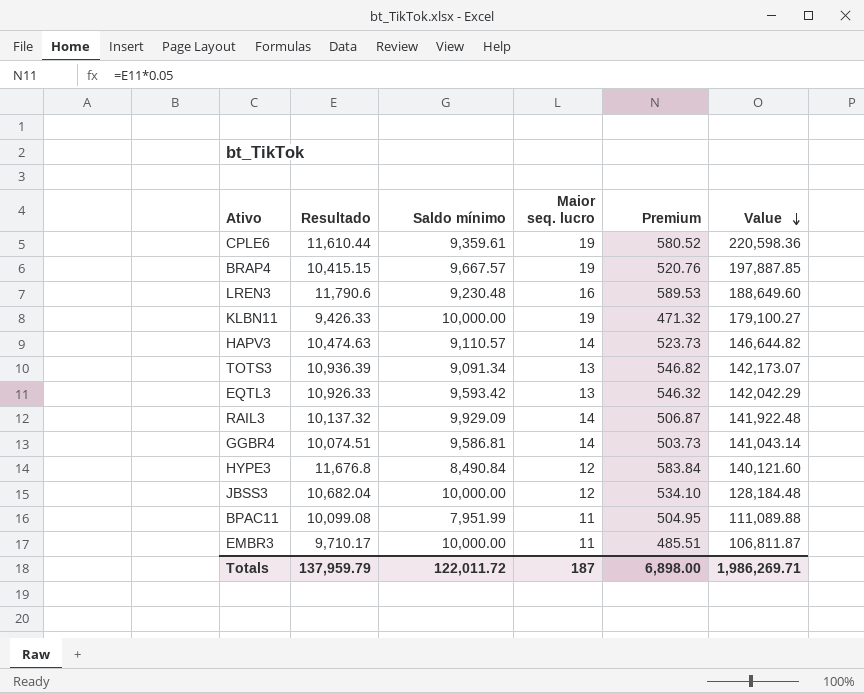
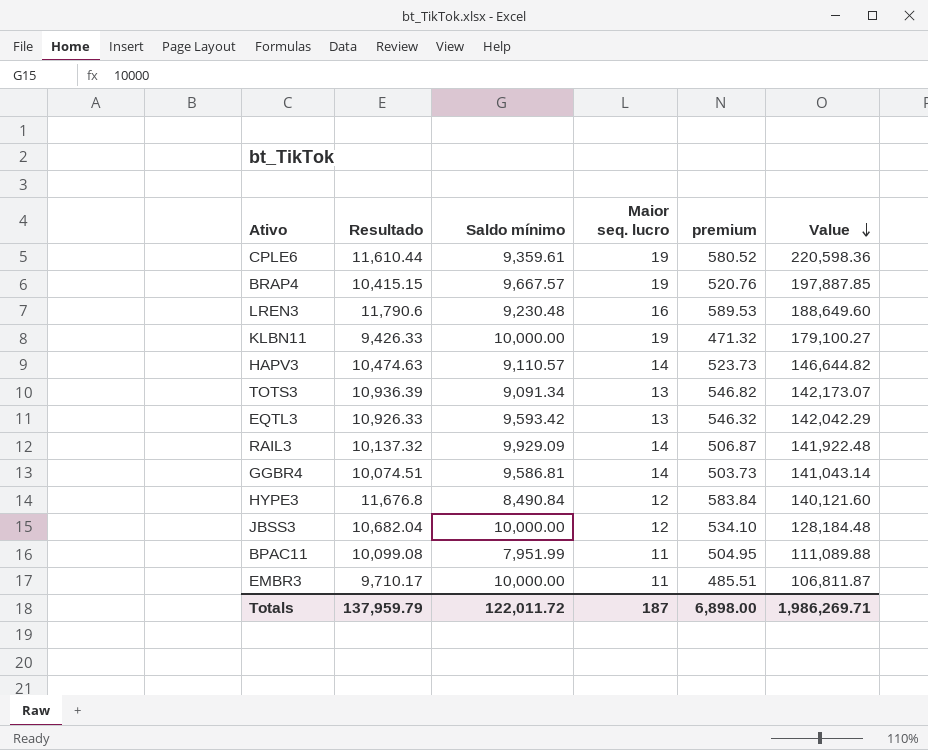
column name: Premium -> premium

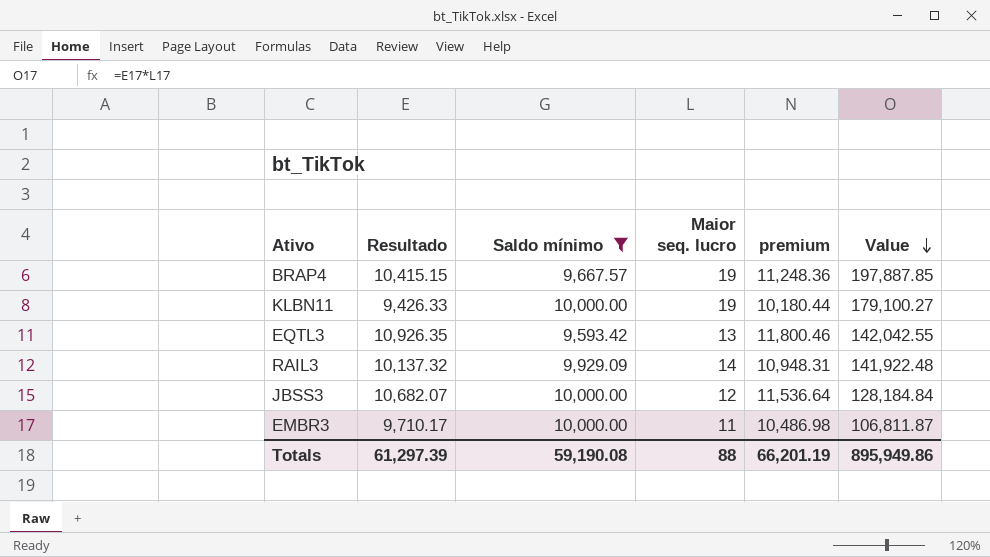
filter: none -> Saldo mínimo >= 9,593.42
column premium | formula: [Resultado] * 0.05 -> [Resultado] * 1.08
EQTL3 | Resultado: 10,926.33 -> 10,926.35
EQTL3 | Value: 142,042.29 -> 142,042.55
JBSS3 | Resultado: 10,682.04 -> 10,682.07
JBSS3 | Value: 128,184.48 -> 128,184.84
Totals | Resultado: 137,959.79 -> 61,297.39
Totals | Saldo mínimo: 122,011.72 -> 59,190.08
Totals | Maior seq. lucro: 187 -> 88
Totals | premium: 6,898.00 -> 66,201.19
Totals | Value: 1,986,269.71 -> 895,949.86

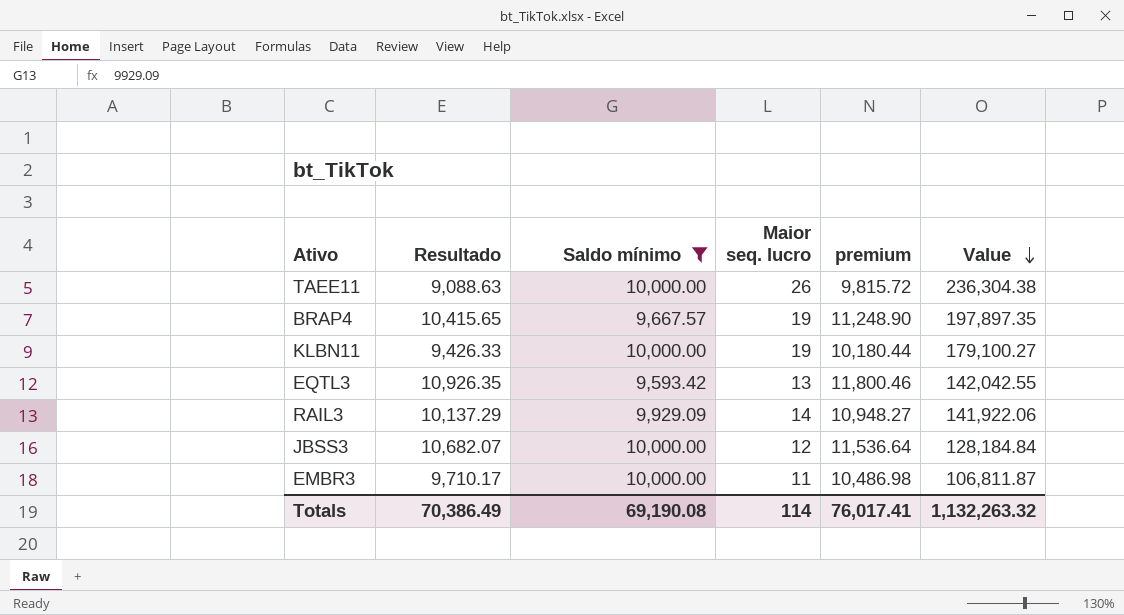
row TAEE11: none -> 9,088.63 | 10,000.00 | 26 | 9,815.72 | 236,304.38
BRAP4 | Resultado: 10,415.15 -> 10,415.65
BRAP4 | premium: 11,248.36 -> 11,248.90
BRAP4 | Value: 197,887.85 -> 197,897.35
RAIL3 | Resultado: 10,137.32 -> 10,137.29
RAIL3 | premium: 10,948.31 -> 10,948.27
RAIL3 | Value: 141,922.48 -> 141,922.06
Totals | Resultado: 61,297.39 -> 70,386.49
Totals | Saldo mínimo: 59,190.08 -> 69,190.08
Totals | Maior seq. lucro: 88 -> 114
Totals | premium: 66,201.19 -> 76,017.41
Totals | Value: 895,949.86 -> 1,132,263.32

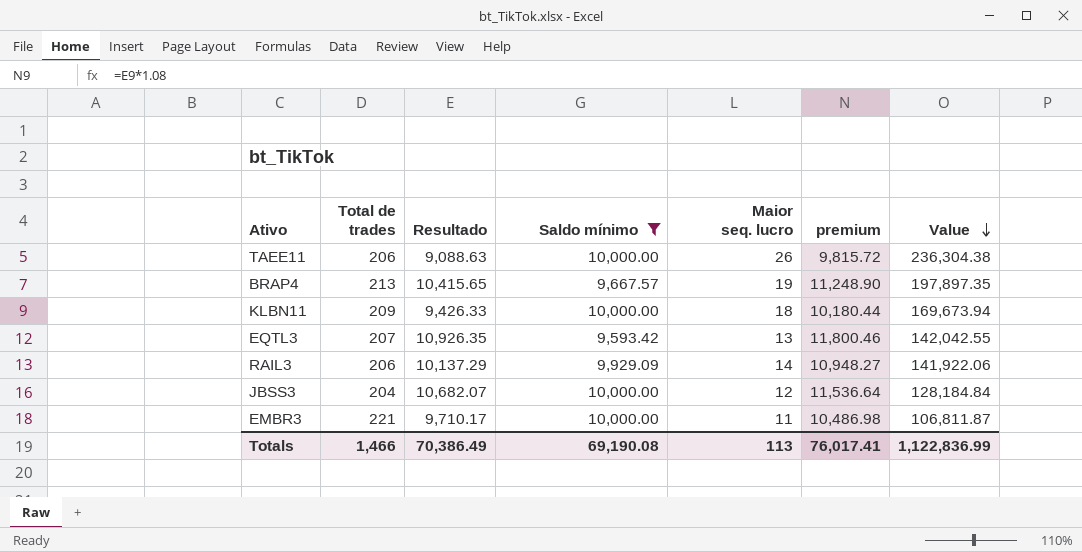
column Total de trades | position: none -> 2
KLBN11 | Maior seq. lucro: 19 -> 18
KLBN11 | Value: 179,100.27 -> 169,673.94
Totals | Maior seq. lucro: 114 -> 113
Totals | Value: 1,132,263.32 -> 1,122,836.99

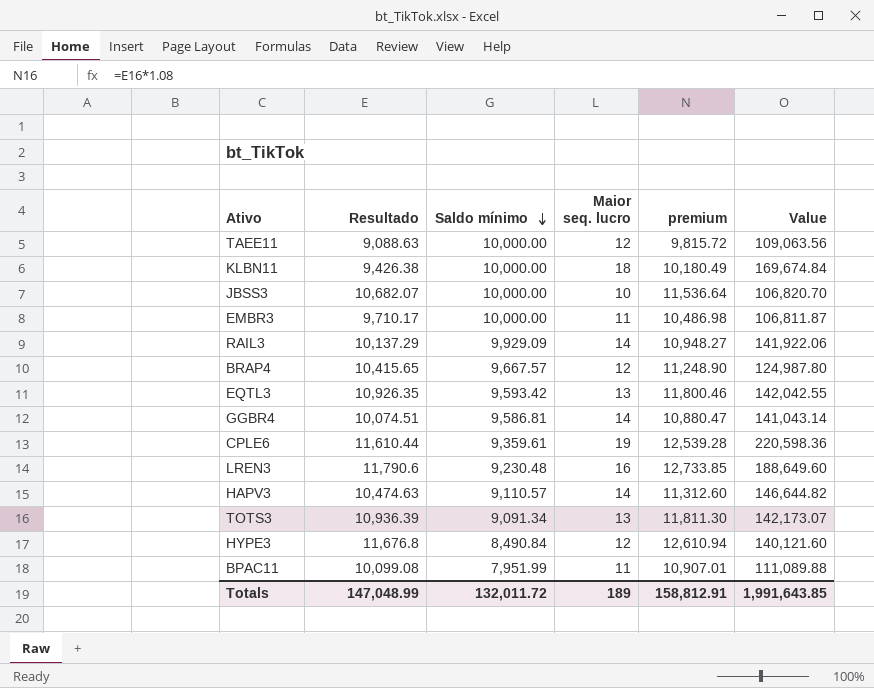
filter: Saldo mínimo >= 9,593.42 -> none
row order: Value descending -> Saldo mínimo descending
column Total de trades | position: 2 -> none
TAEE11 | Maior seq. lucro: 26 -> 12
TAEE11 | Value: 236,304.38 -> 109,063.56
KLBN11 | Resultado: 9,426.33 -> 9,426.38
KLBN11 | premium: 10,180.44 -> 10,180.49
KLBN11 | Value: 169,673.94 -> 169,674.84
JBSS3 | Maior seq. lucro: 12 -> 10
JBSS3 | Value: 128,184.84 -> 106,820.70
BRAP4 | Maior seq. lucro: 19 -> 12
BRAP4 | Value: 197,897.35 -> 124,987.80
Totals | Resultado: 70,386.49 -> 147,048.99
Totals | Saldo mínimo: 69,190.08 -> 132,011.72
Totals | Maior seq. lucro: 113 -> 189
Totals | premium: 76,017.41 -> 158,812.91
Totals | Value: 1,122,836.99 -> 1,991,643.85

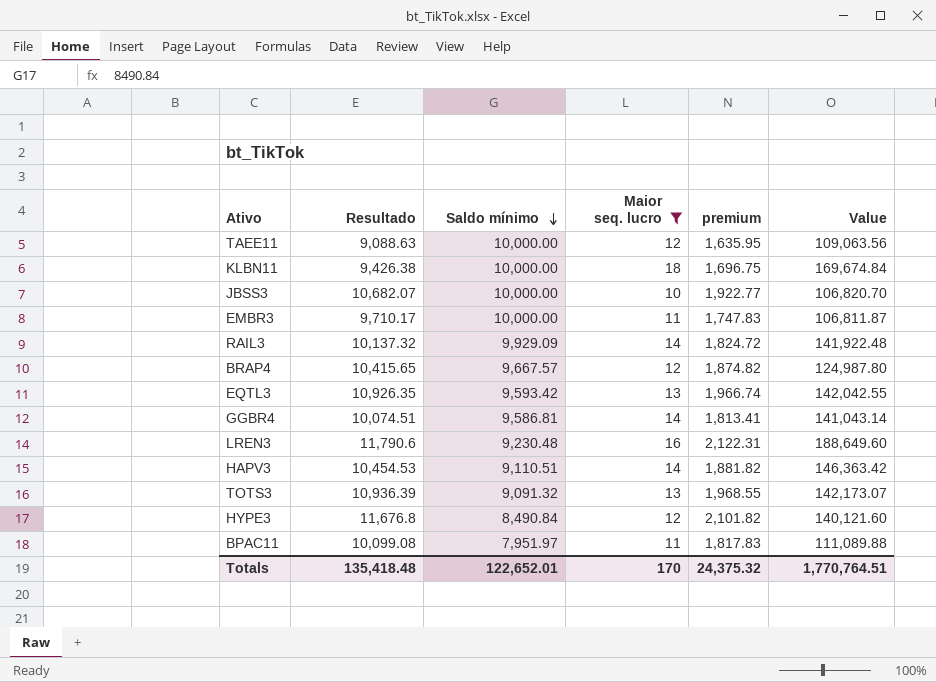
filter: none -> Maior seq. lucro != 19
column premium | formula: [Resultado] * 1.08 -> [Resultado] * 0.18
RAIL3 | Resultado: 10,137.29 -> 10,137.32
RAIL3 | Value: 141,922.06 -> 141,922.48
HAPV3 | Resultado: 10,474.63 -> 10,454.53
HAPV3 | Saldo mínimo: 9,110.57 -> 9,110.51
HAPV3 | Value: 146,644.82 -> 146,363.42
TOTS3 | Saldo mínimo: 9,091.34 -> 9,091.32
BPAC11 | Saldo mínimo: 7,951.99 -> 7,951.97
Totals | Resultado: 147,048.99 -> 135,418.48
Totals | Saldo mínimo: 132,011.72 -> 122,652.01
Totals | Maior seq. lucro: 189 -> 170
Totals | premium: 158,812.91 -> 24,375.32
Totals | Value: 1,991,643.85 -> 1,770,764.51

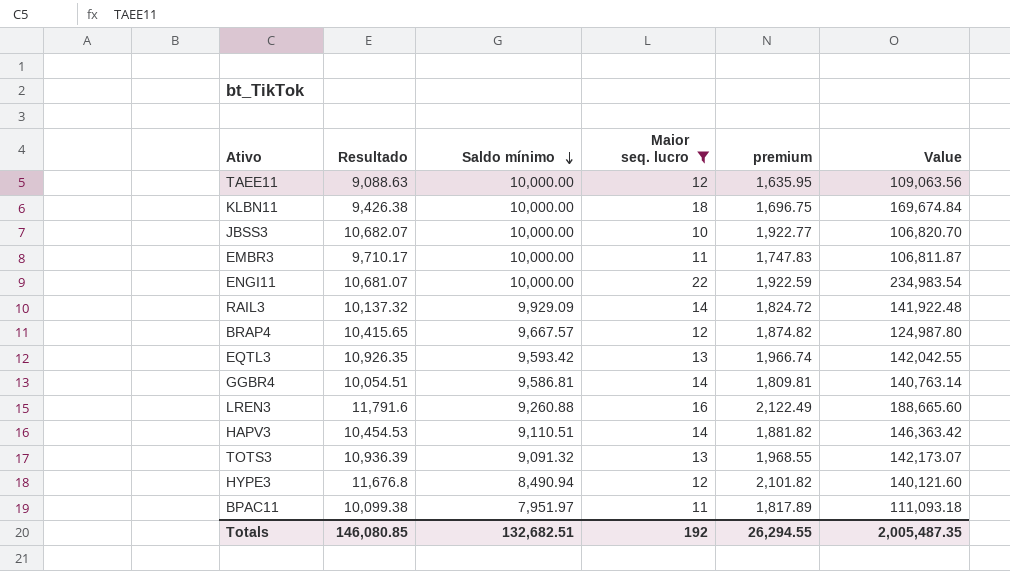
row ENGI11: none -> 10,681.07 | 10,000.00 | 22 | 1,922.59 | 234,983.54
GGBR4 | Resultado: 10,074.51 -> 10,054.51
GGBR4 | premium: 1,813.41 -> 1,809.81
GGBR4 | Value: 141,043.14 -> 140,763.14
LREN3 | Resultado: 11,790.6 -> 11,791.6
LREN3 | Saldo mínimo: 9,230.48 -> 9,260.88
LREN3 | premium: 2,122.31 -> 2,122.49
LREN3 | Value: 188,649.60 -> 188,665.60
HYPE3 | Saldo mínimo: 8,490.84 -> 8,490.94
BPAC11 | Resultado: 10,099.08 -> 10,099.38
BPAC11 | premium: 1,817.83 -> 1,817.89
BPAC11 | Value: 111,089.88 -> 111,093.18
Totals | Resultado: 135,418.48 -> 146,080.85
Totals | Saldo mínimo: 122,652.01 -> 132,682.51
Totals | Maior seq. lucro: 170 -> 192
Totals | premium: 24,375.32 -> 26,294.55
Totals | Value: 1,770,764.51 -> 2,005,487.35

